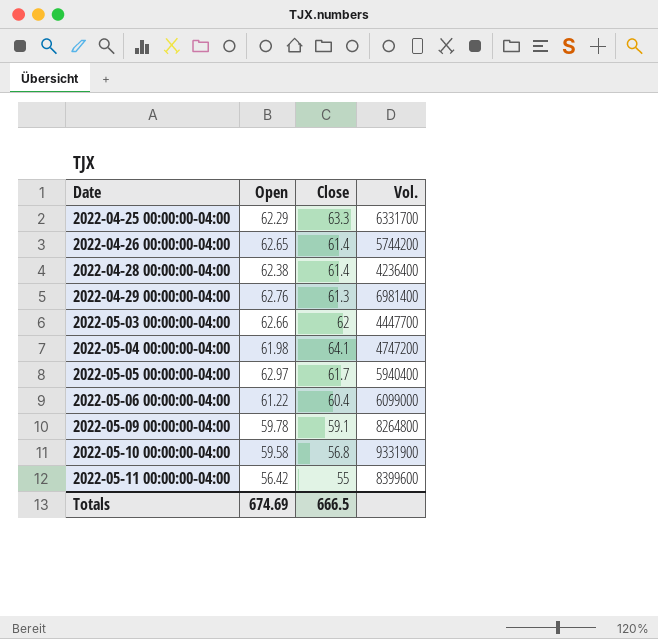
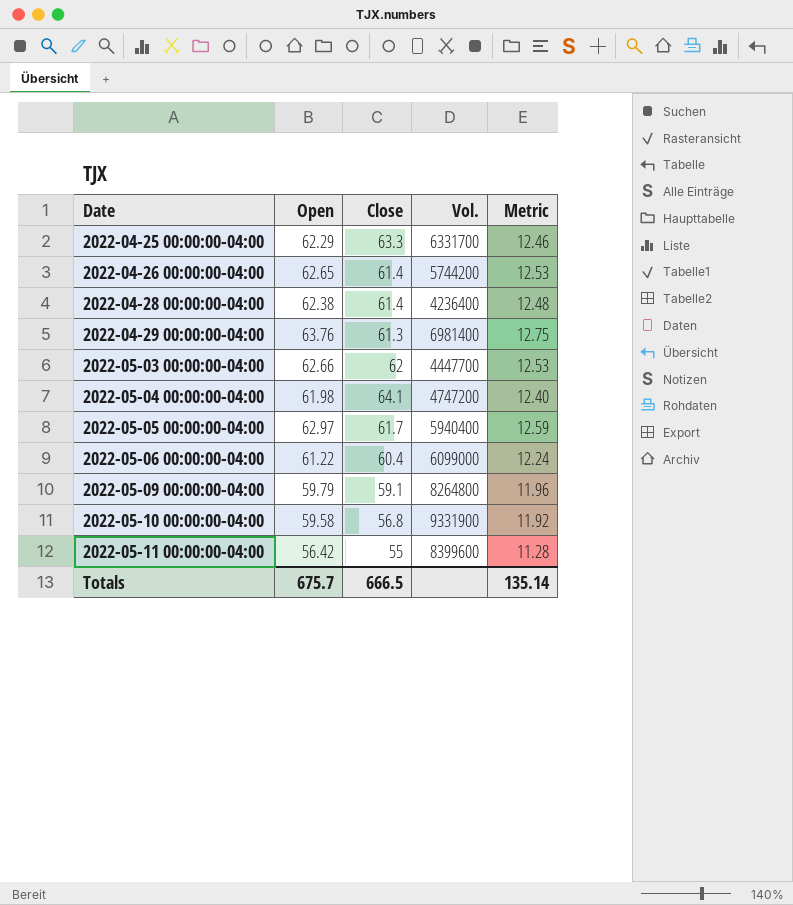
column Metric | formula: none -> [Open] * 0.2
2022-04-29 00:00:00-04:00 | Open: 62.76 -> 63.76
2022-05-09 00:00:00-04:00 | Open: 59.78 -> 59.79
Totals | Open: 674.69 -> 675.7

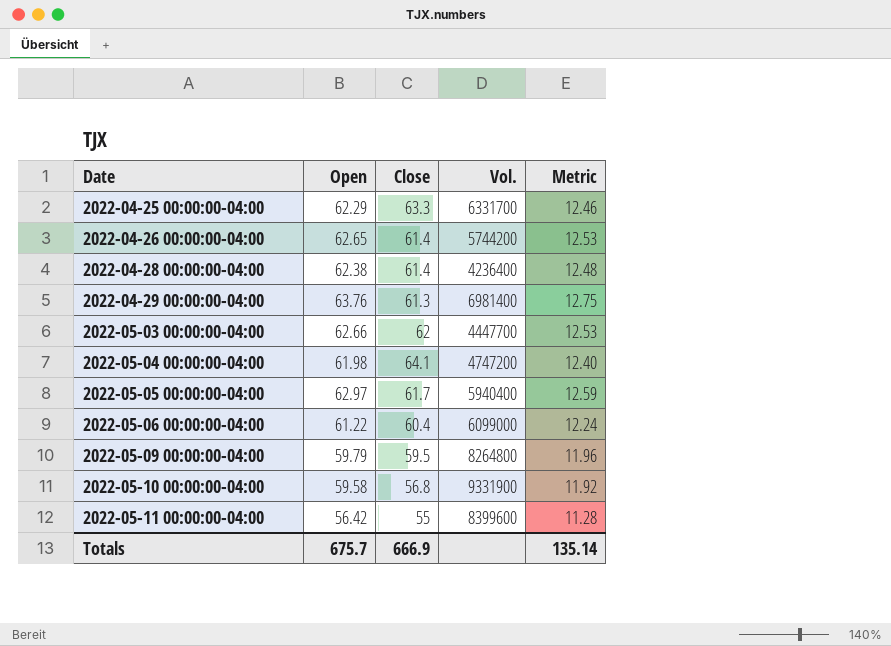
2022-05-09 00:00:00-04:00 | Close: 59.1 -> 59.5
Totals | Close: 666.5 -> 666.9

